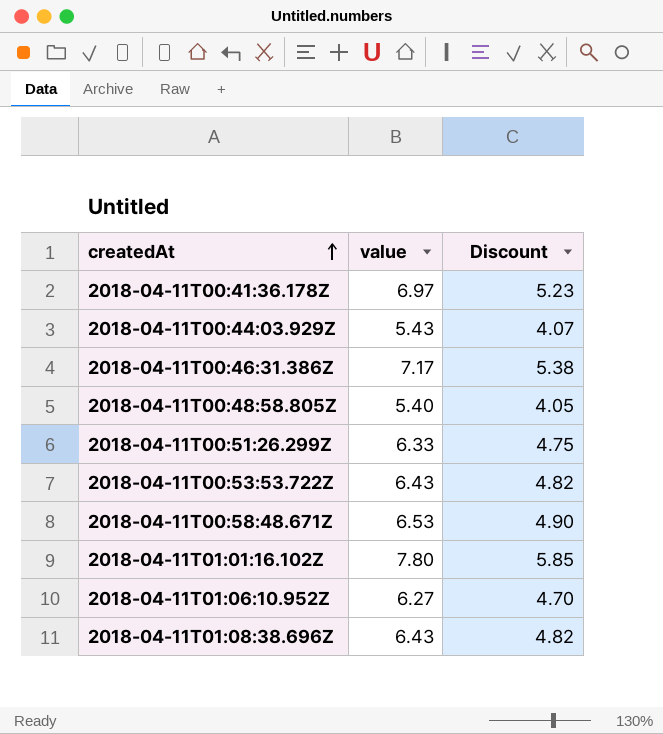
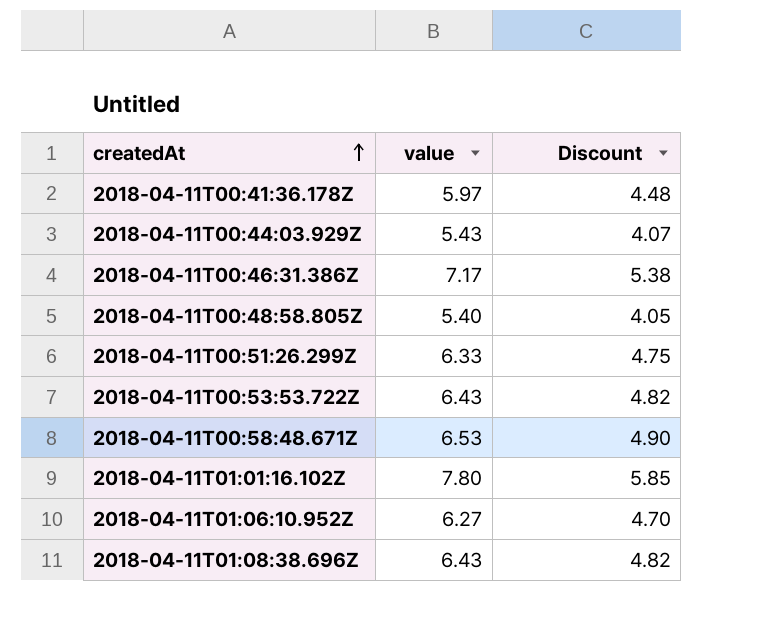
2018-04-11T00:41:36.178Z | value: 6.97 -> 5.97
2018-04-11T00:41:36.178Z | Discount: 5.23 -> 4.48

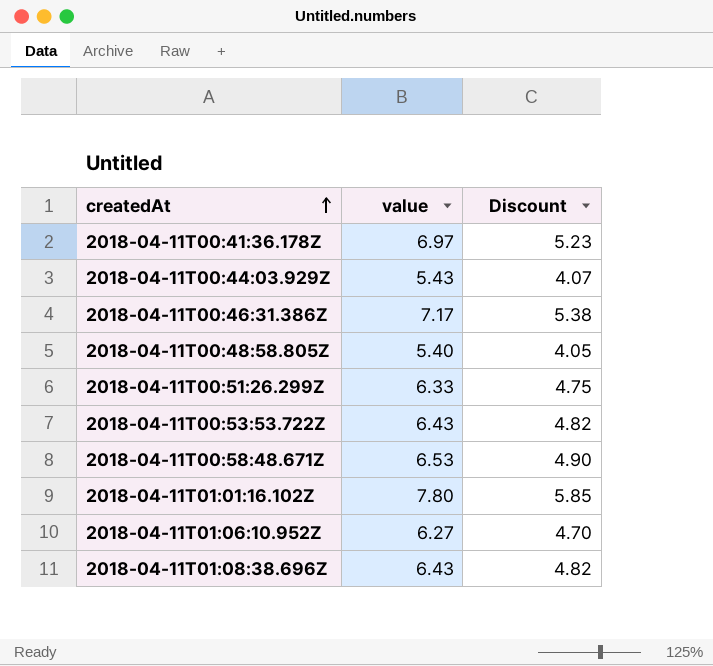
2018-04-11T00:41:36.178Z | value: 5.97 -> 6.97
2018-04-11T00:41:36.178Z | Discount: 4.48 -> 5.23

